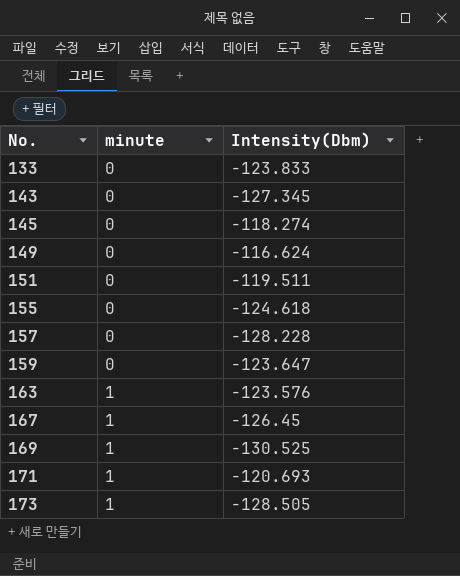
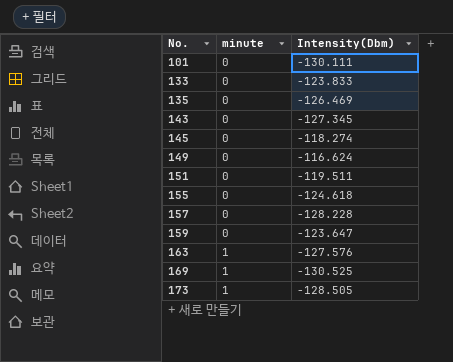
row 167: 1 | -126.45 -> none
row 171: 1 | -120.693 -> none
row 101: none -> 0 | -130.111
row 135: none -> 0 | -126.469
163 | Intensity(Dbm): -123.576 -> -127.576

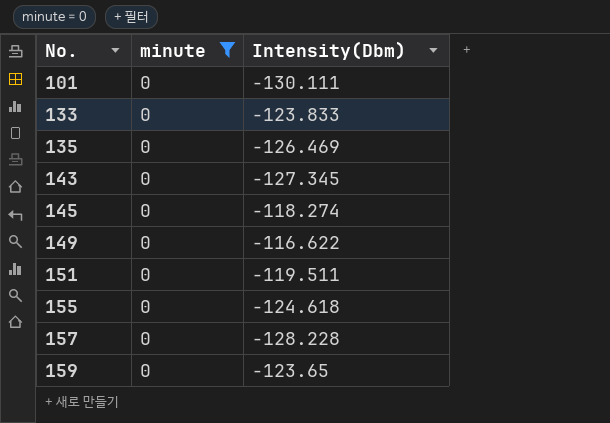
filter: none -> minute = 0
149 | Intensity(Dbm): -116.624 -> -116.622
159 | Intensity(Dbm): -123.647 -> -123.65

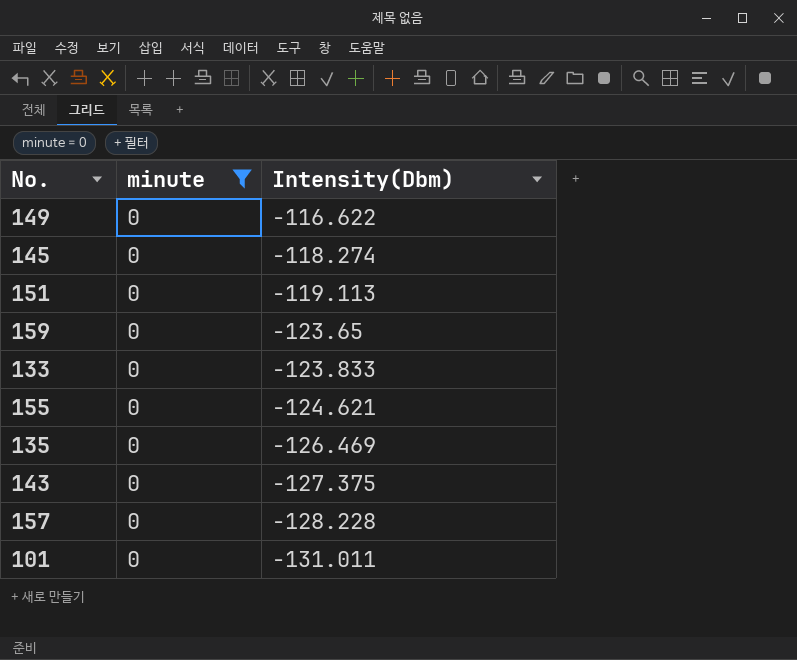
row order: No. ascending -> Intensity(Dbm) descending
151 | Intensity(Dbm): -119.511 -> -119.113
155 | Intensity(Dbm): -124.618 -> -124.621
143 | Intensity(Dbm): -127.345 -> -127.375
101 | Intensity(Dbm): -130.111 -> -131.011

